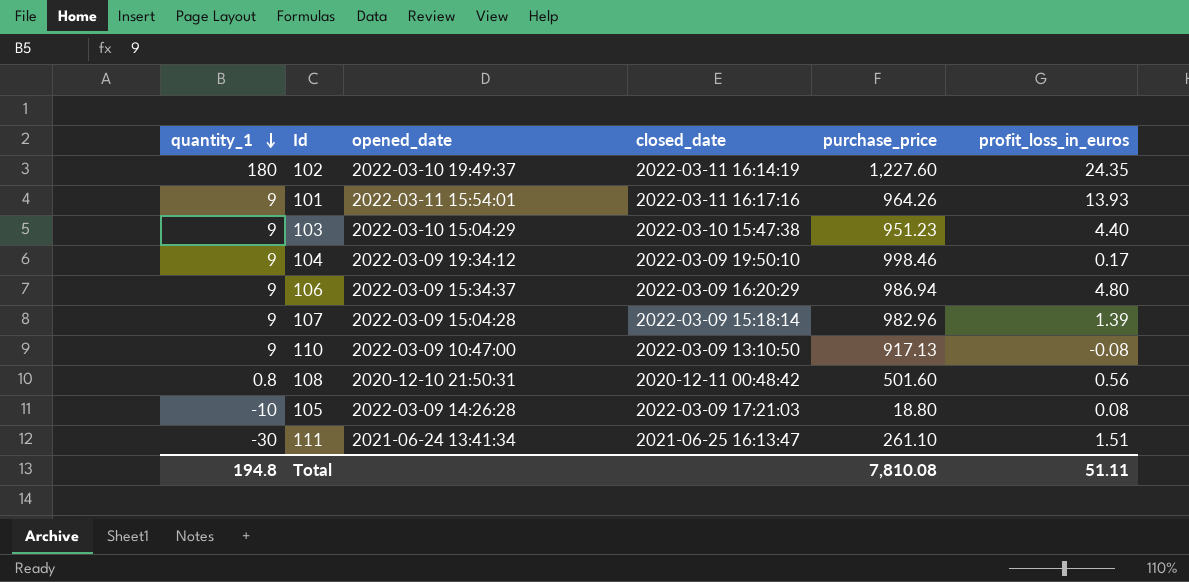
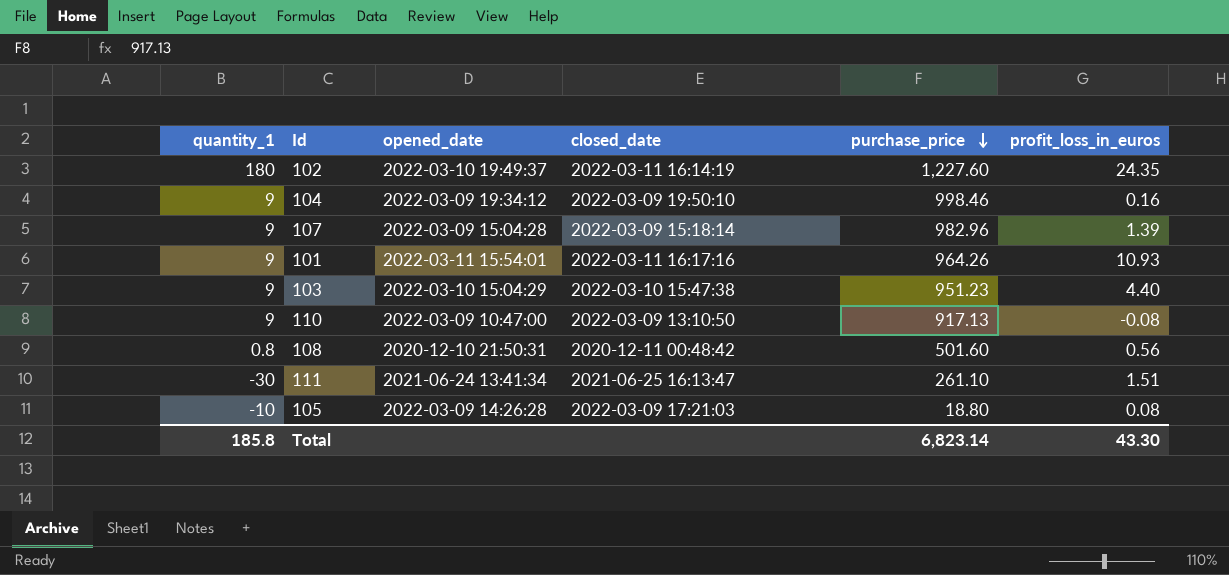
row order: quantity_1 descending -> purchase_price descending
row 106: 9 | 2022-03-09 15:34:37 | 2022-03-09 16:20:29 | 986.94 | 4.80 -> none
104 | profit_loss_in_euros: 0.17 -> 0.16
101 | profit_loss_in_euros: 13.93 -> 10.93
Total | quantity_1: 194.8 -> 185.8
Total | purchase_price: 7,810.08 -> 6,823.14
Total | profit_loss_in_euros: 51.11 -> 43.30

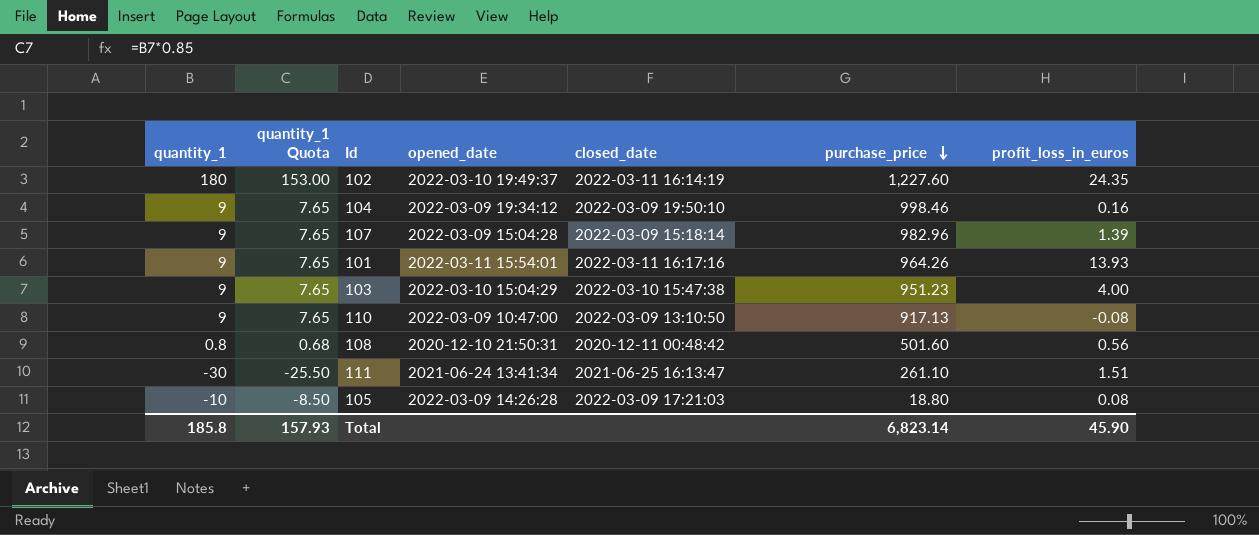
column quantity_1 Quota | formula: none -> [quantity_1] * 0.85
101 | profit_loss_in_euros: 10.93 -> 13.93
103 | profit_loss_in_euros: 4.40 -> 4.00
Total | profit_loss_in_euros: 43.30 -> 45.90

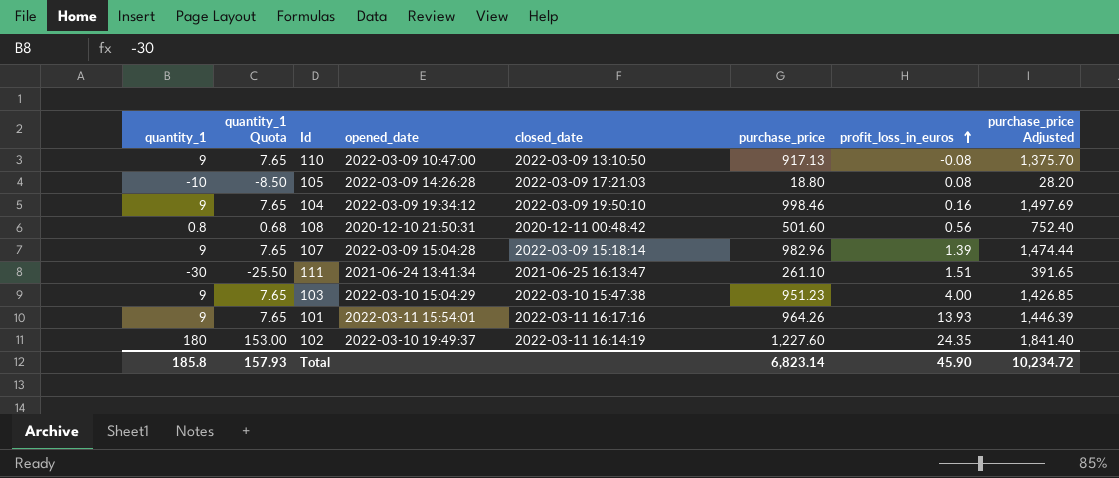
row order: purchase_price descending -> profit_loss_in_euros ascending
column purchase_price Adjusted | formula: none -> [purchase_price] * 1.5

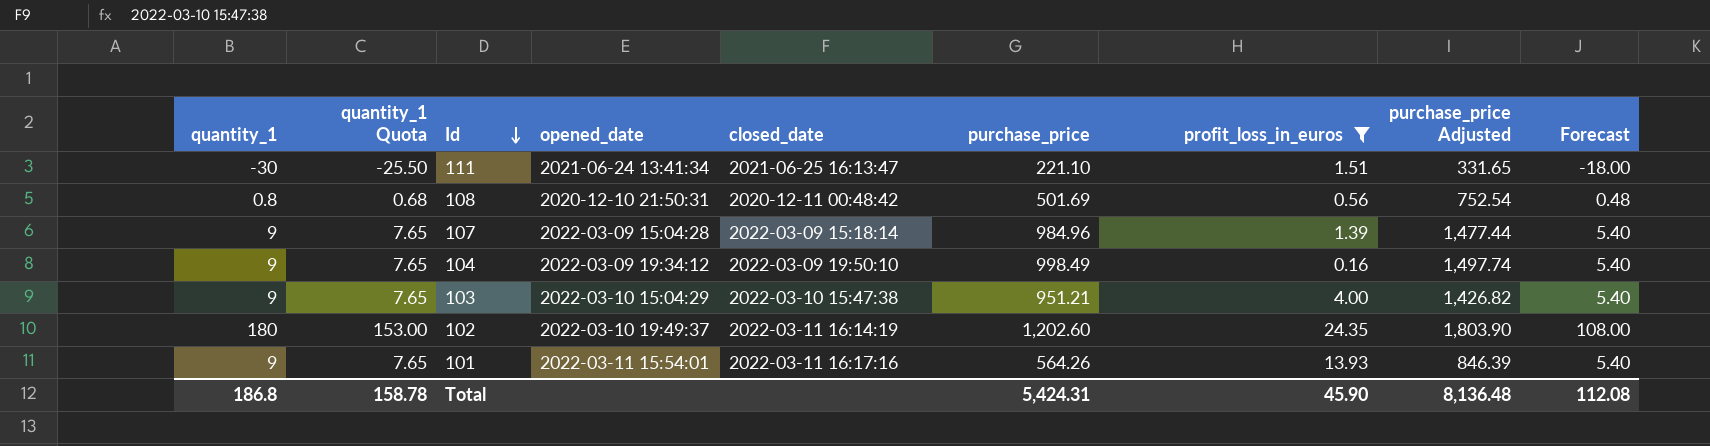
filter: none -> profit_loss_in_euros >= 0.16
row order: profit_loss_in_euros ascending -> Id descending
column Forecast | formula: none -> [quantity_1] * 0.6
111 | purchase_price: 261.10 -> 221.10
111 | purchase_price Adjusted: 391.65 -> 331.65
108 | purchase_price: 501.60 -> 501.69
108 | purchase_price Adjusted: 752.40 -> 752.54
107 | purchase_price: 982.96 -> 984.96
107 | purchase_price Adjusted: 1,474.44 -> 1,477.44
104 | purchase_price: 998.46 -> 998.49
104 | purchase_price Adjusted: 1,497.69 -> 1,497.74
103 | purchase_price: 951.23 -> 951.21
103 | purchase_price Adjusted: 1,426.85 -> 1,426.82
102 | purchase_price: 1,227.60 -> 1,202.60
102 | purchase_price Adjusted: 1,841.40 -> 1,803.90
101 | purchase_price: 964.26 -> 564.26
101 | purchase_price Adjusted: 1,446.39 -> 846.39
Total | quantity_1: 185.8 -> 186.8
Total | quantity_1 Quota: 157.93 -> 158.78
Total | purchase_price: 6,823.14 -> 5,424.31
Total | purchase_price Adjusted: 10,234.72 -> 8,136.48

